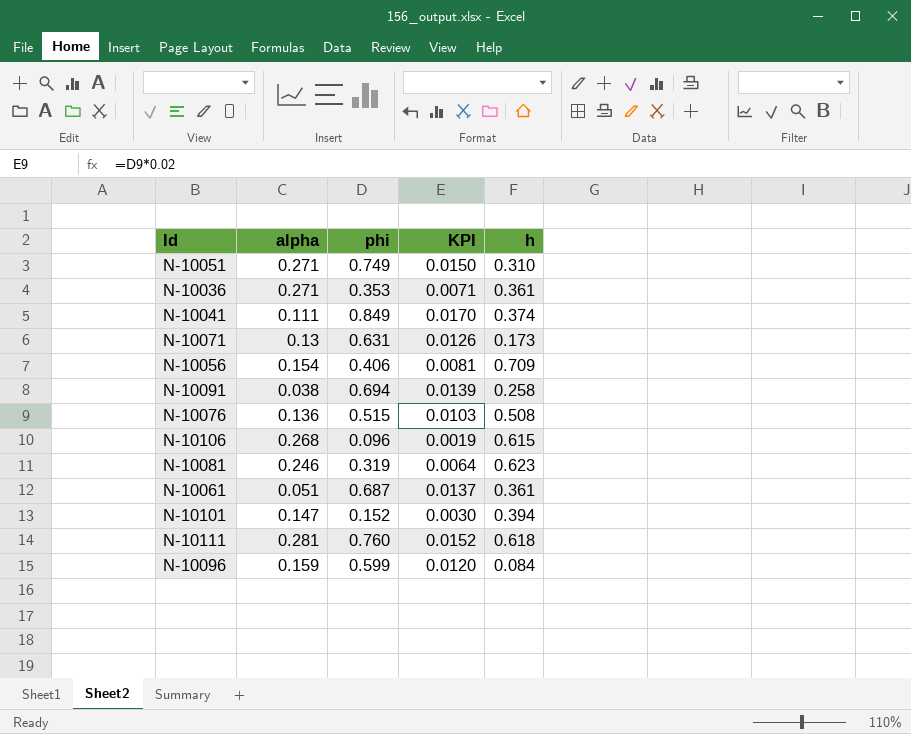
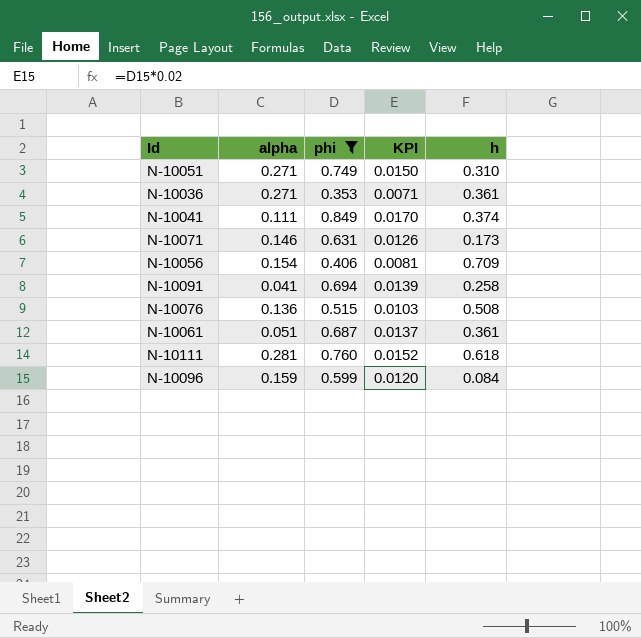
filter: none -> phi >= 0.353
N-10071 | alpha: 0.13 -> 0.146
N-10091 | alpha: 0.038 -> 0.041

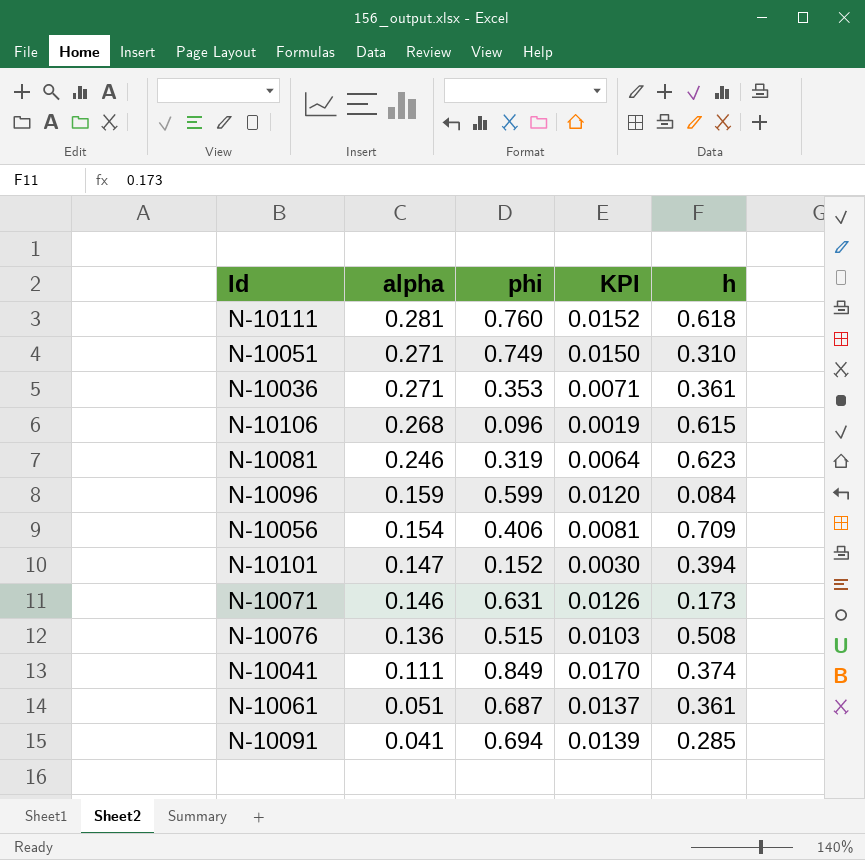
filter: phi >= 0.353 -> none
row order: none -> alpha descending
N-10091 | h: 0.258 -> 0.285

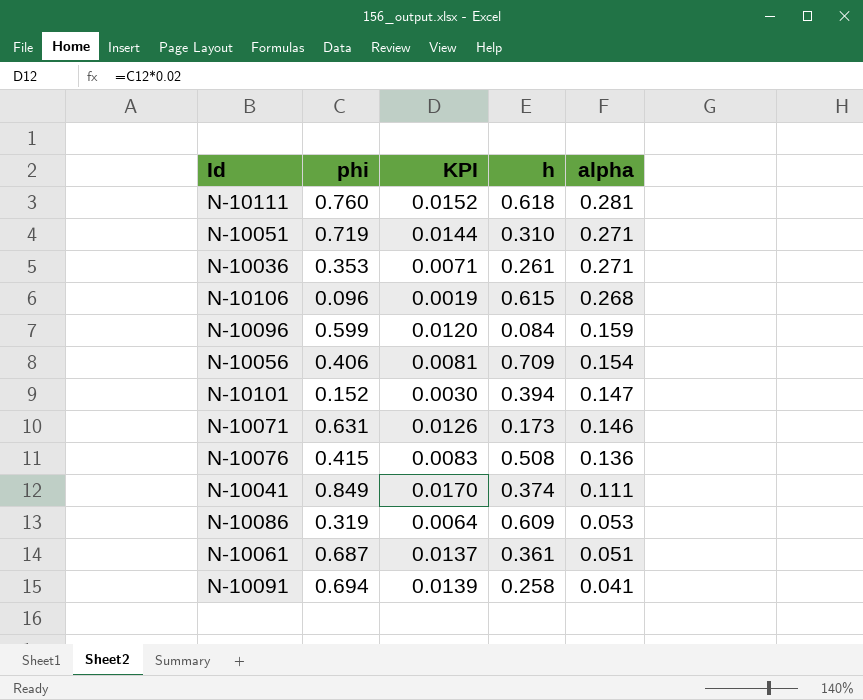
column alpha | position: 2 -> 5
row N-10081: 0.246 | 0.319 | 0.0064 | 0.623 -> none
N-10051 | phi: 0.749 -> 0.719
N-10051 | KPI: 0.0150 -> 0.0144
N-10036 | h: 0.361 -> 0.261
N-10076 | phi: 0.515 -> 0.415
N-10076 | KPI: 0.0103 -> 0.0083
row N-10086: none -> 0.319 | 0.0064 | 0.609 | 0.053
N-10091 | h: 0.285 -> 0.258

